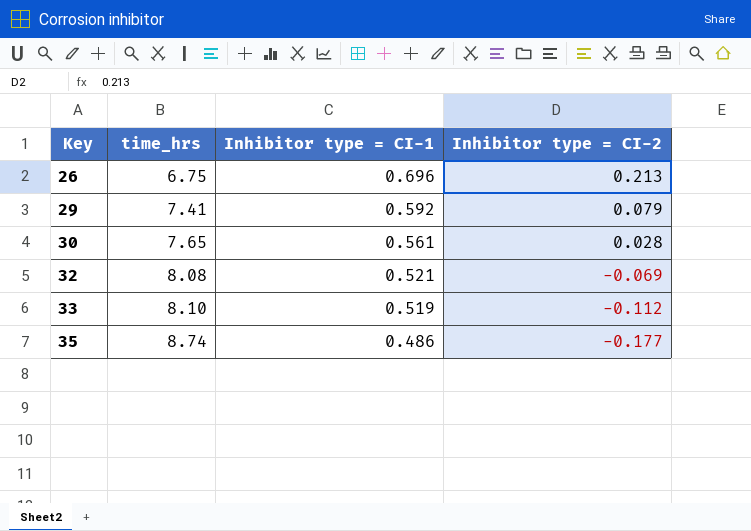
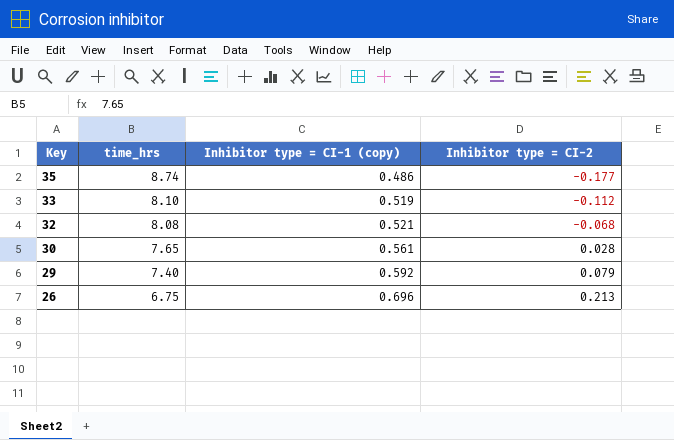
row order: Key ascending -> Key descending
column name: Inhibitor type = CI-1 -> Inhibitor type = CI-1 (copy)
32 | Inhibitor type = CI-2: -0.069 -> -0.068
29 | time_hrs: 7.41 -> 7.40

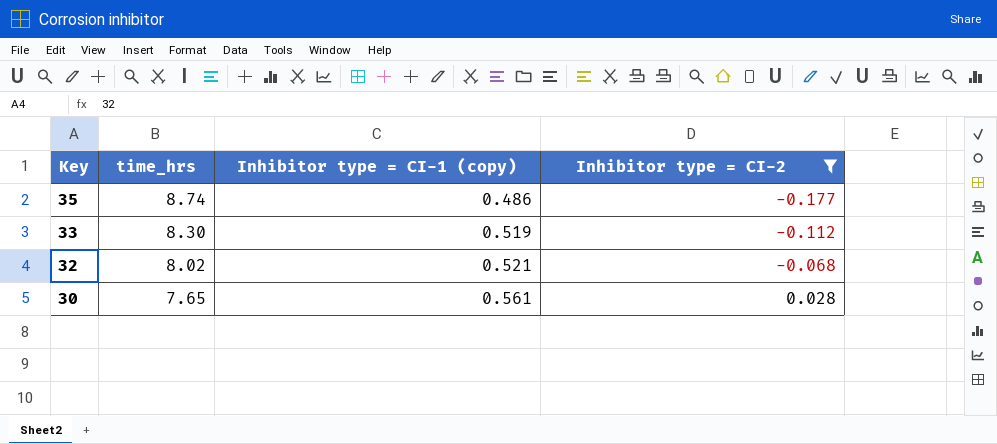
filter: none -> Inhibitor type = CI-2 <= 0.028
33 | time_hrs: 8.10 -> 8.30
32 | time_hrs: 8.08 -> 8.02

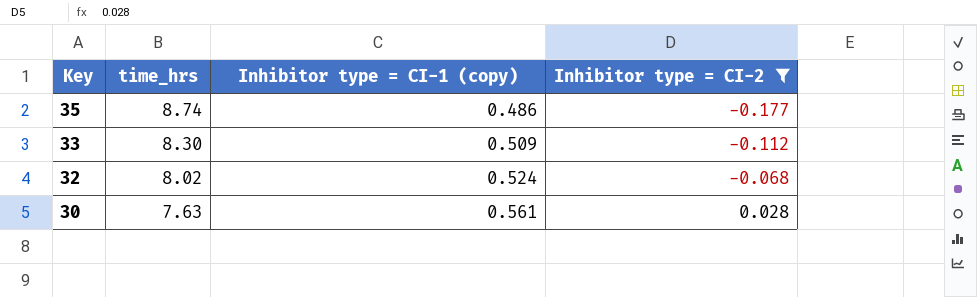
33 | Inhibitor type = CI-1 (copy): 0.519 -> 0.509
32 | Inhibitor type = CI-1 (copy): 0.521 -> 0.524
30 | time_hrs: 7.65 -> 7.63

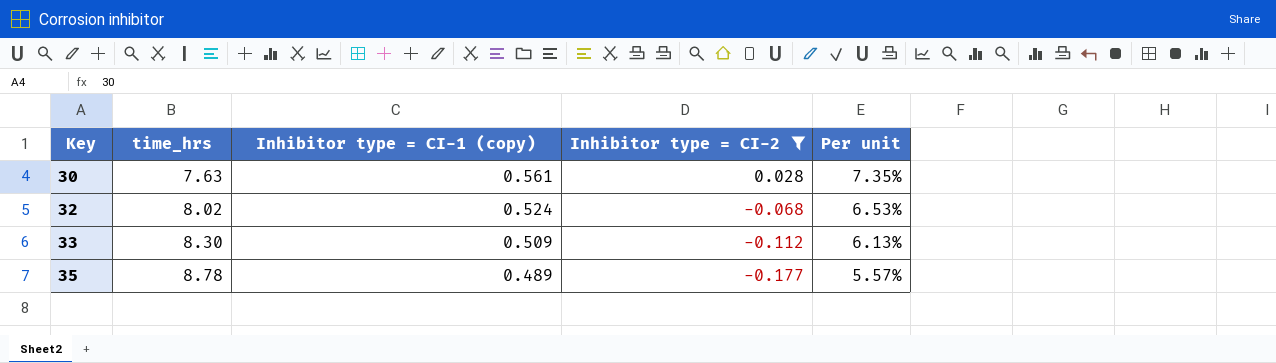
row order: Key descending -> Key ascending
column Per unit | formula: none -> [Inhibitor type = CI-1 (copy)] / [time_hrs]
35 | time_hrs: 8.74 -> 8.78
35 | Inhibitor type = CI-1 (copy): 0.486 -> 0.489

